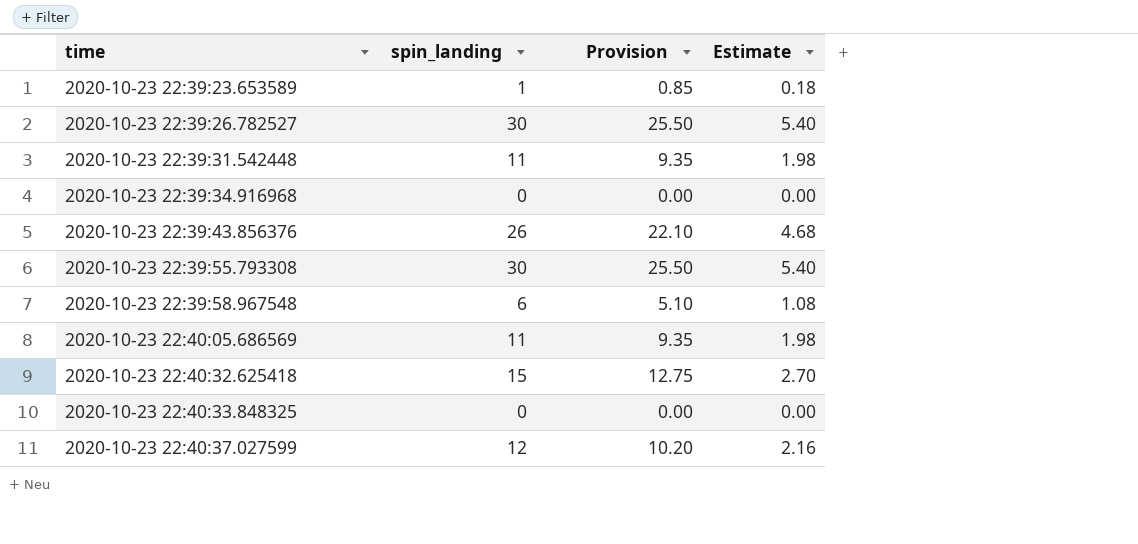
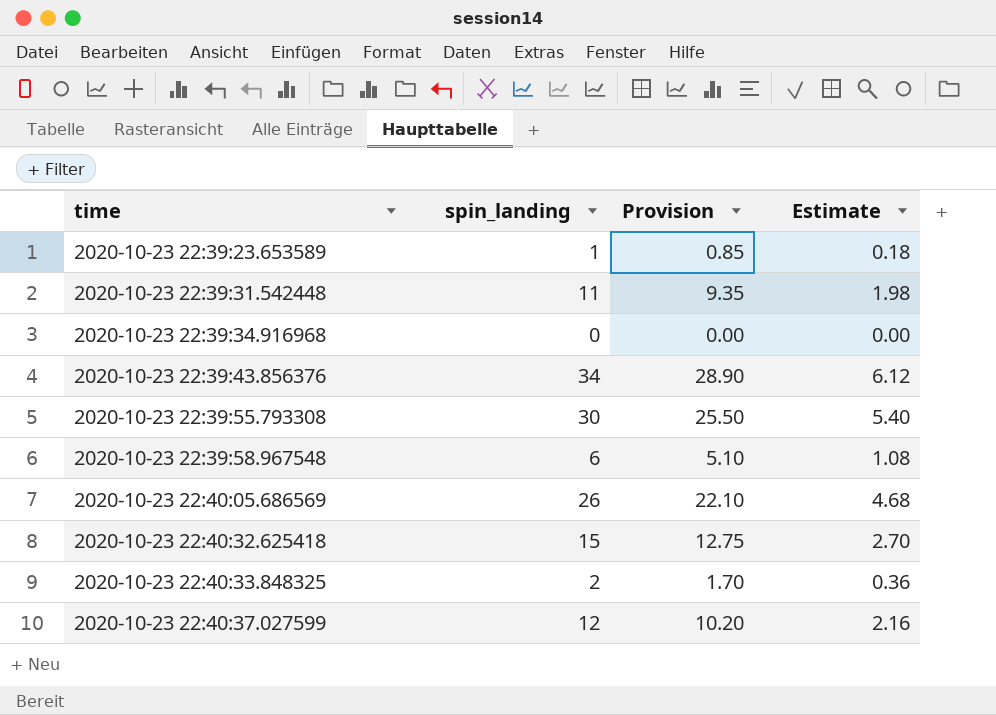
row 2020-10-23 22:39:26.782527: 30 | 25.50 | 5.40 -> none
2020-10-23 22:39:43.856376 | spin_landing: 26 -> 34
2020-10-23 22:39:43.856376 | Provision: 22.10 -> 28.90
2020-10-23 22:39:43.856376 | Estimate: 4.68 -> 6.12
2020-10-23 22:40:05.686569 | spin_landing: 11 -> 26
2020-10-23 22:40:05.686569 | Provision: 9.35 -> 22.10
2020-10-23 22:40:05.686569 | Estimate: 1.98 -> 4.68
2020-10-23 22:40:33.848325 | spin_landing: 0 -> 2
2020-10-23 22:40:33.848325 | Provision: 0.00 -> 1.70
2020-10-23 22:40:33.848325 | Estimate: 0.00 -> 0.36

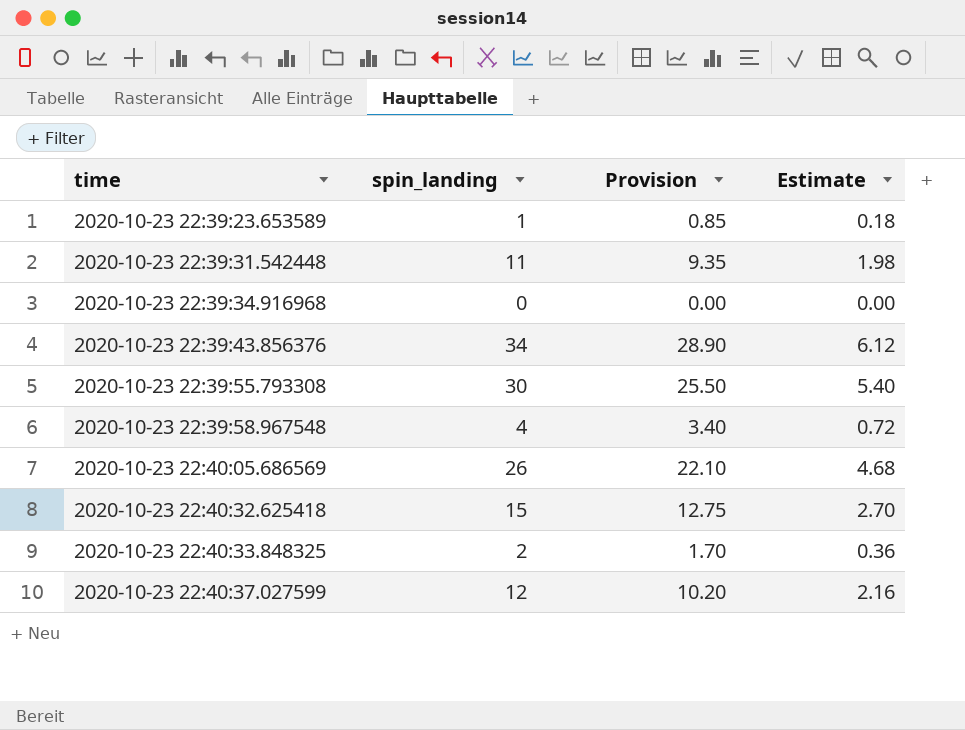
2020-10-23 22:39:58.967548 | spin_landing: 6 -> 4
2020-10-23 22:39:58.967548 | Provision: 5.10 -> 3.40
2020-10-23 22:39:58.967548 | Estimate: 1.08 -> 0.72

